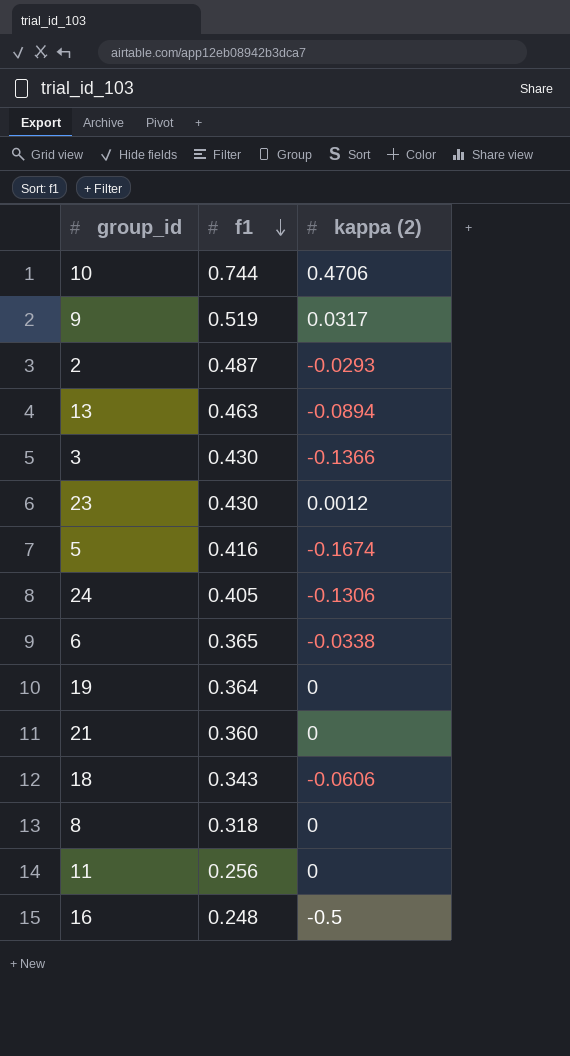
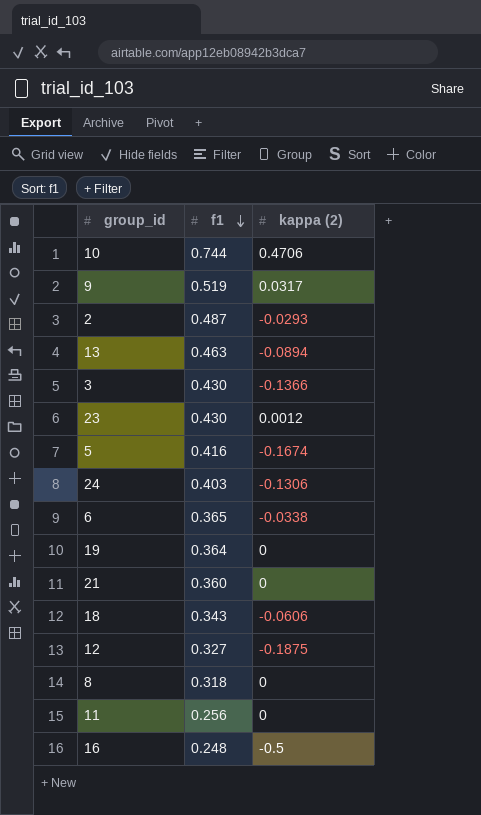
24 | f1: 0.405 -> 0.403
row 12: none -> 0.327 | -0.1875

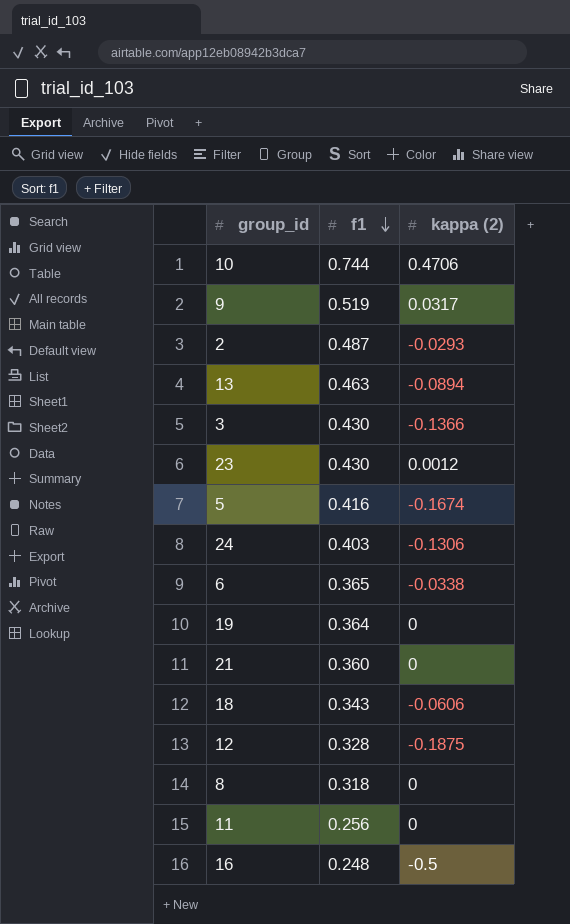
12 | f1: 0.327 -> 0.328

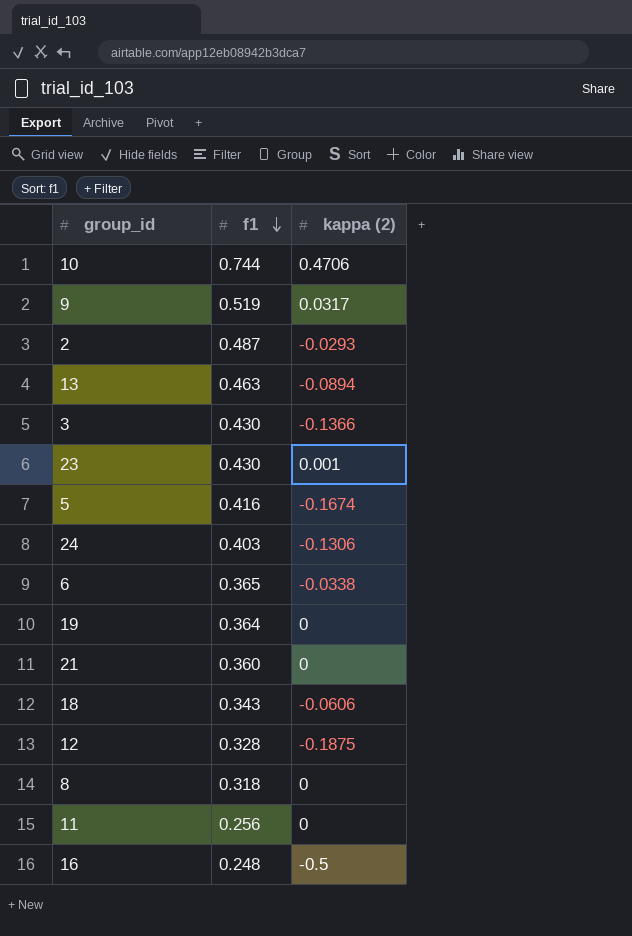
23 | kappa (2): 0.0012 -> 0.001

